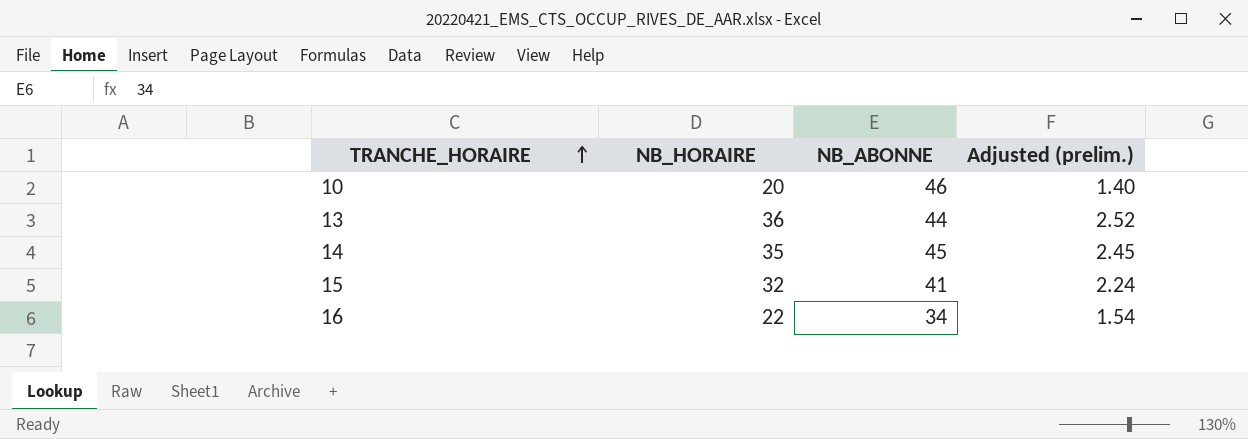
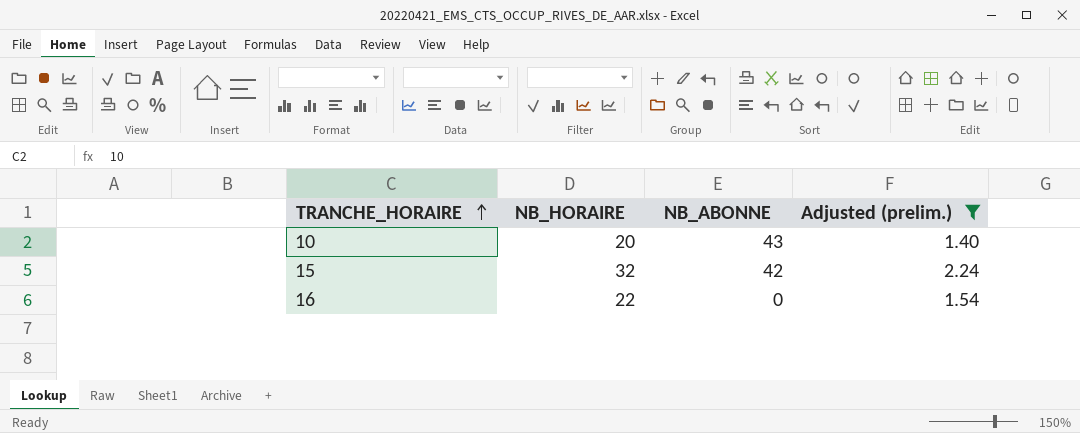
filter: none -> Adjusted (prelim.) <= 2.24
10 | NB_ABONNE: 46 -> 43
15 | NB_ABONNE: 41 -> 42
16 | NB_ABONNE: 34 -> 0

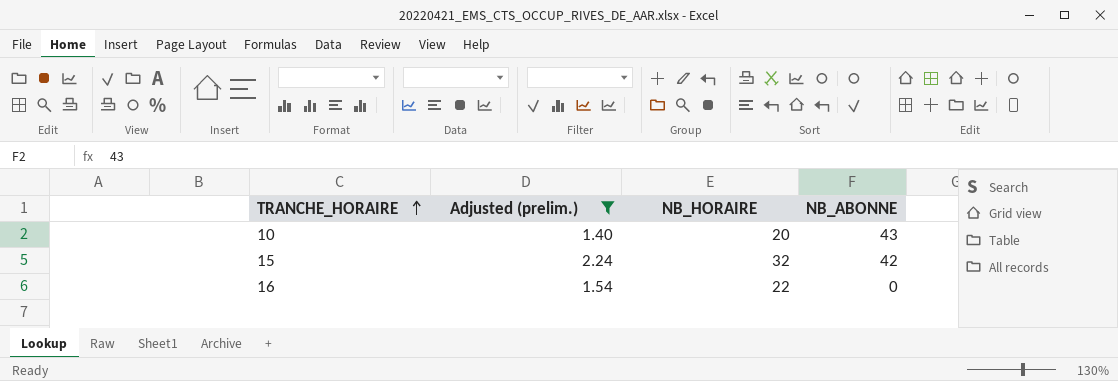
column Adjusted (prelim.) | position: 4 -> 2

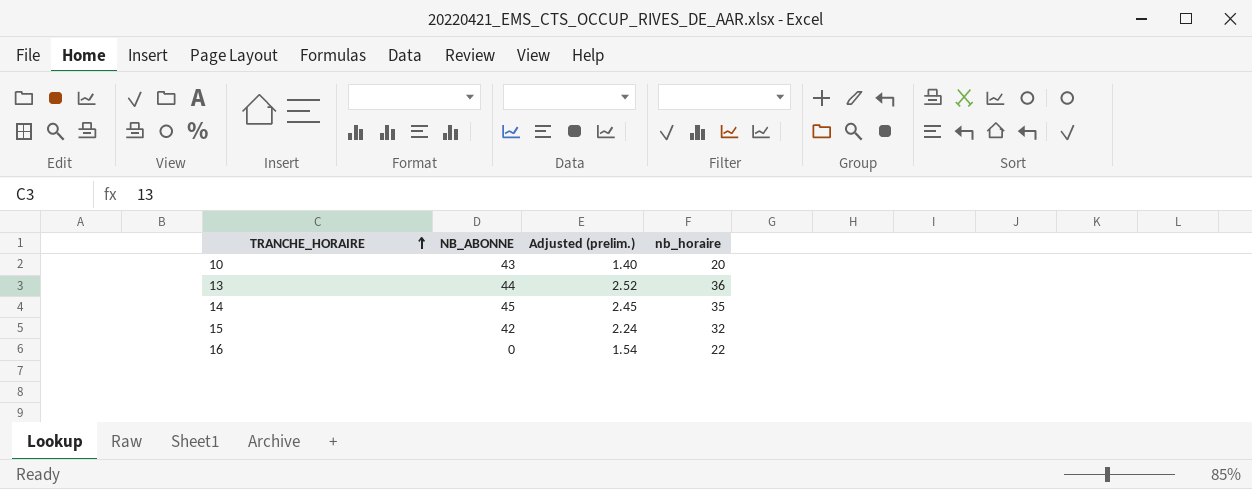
filter: Adjusted (prelim.) <= 2.24 -> none
column NB_ABONNE | position: 4 -> 2
column name: NB_HORAIRE -> nb_horaire

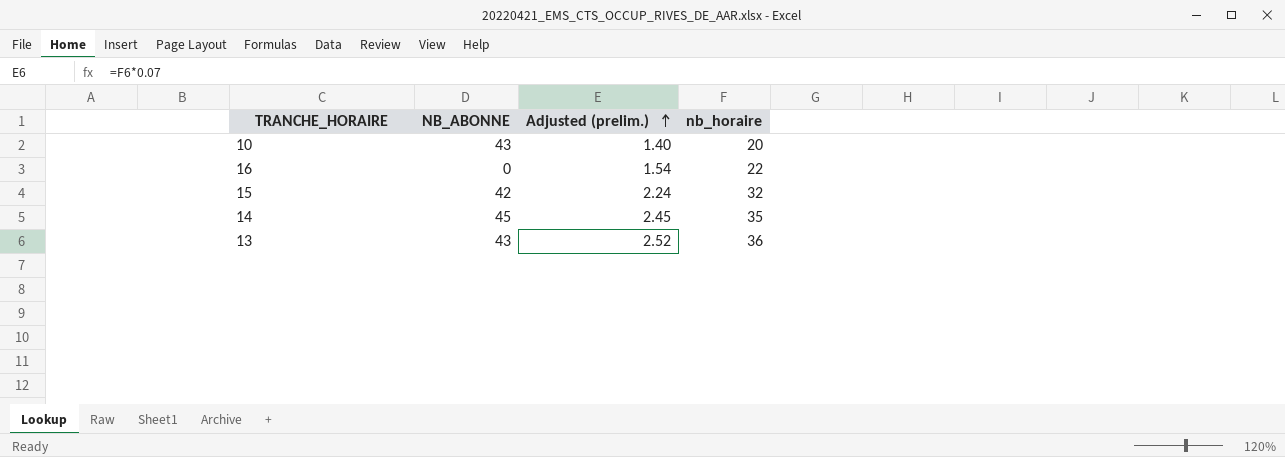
row order: TRANCHE_HORAIRE ascending -> Adjusted (prelim.) ascending
13 | NB_ABONNE: 44 -> 43

